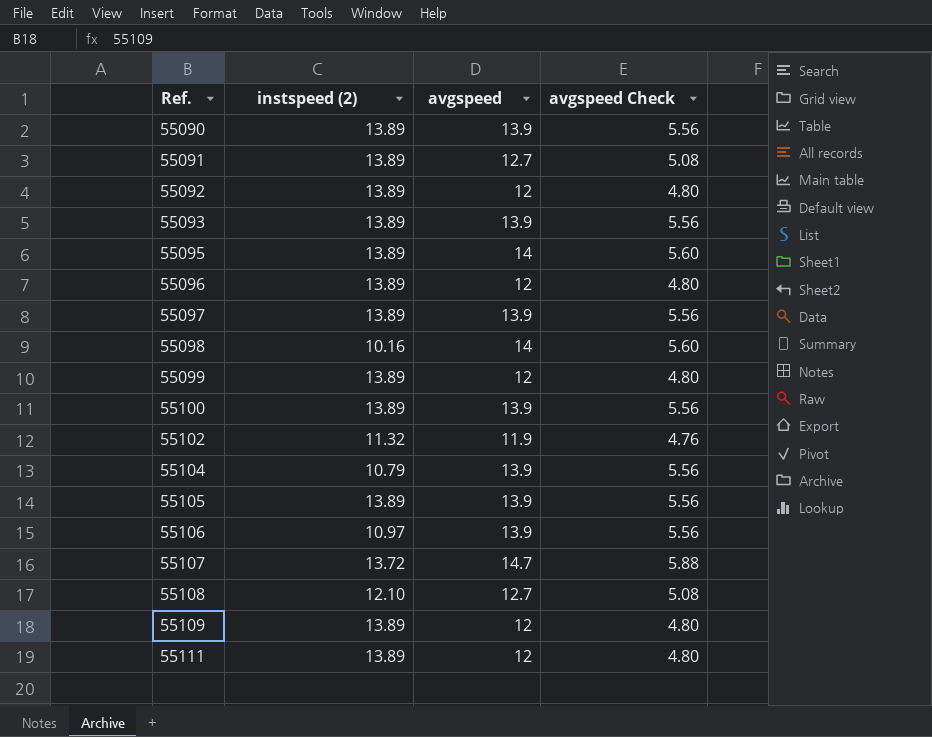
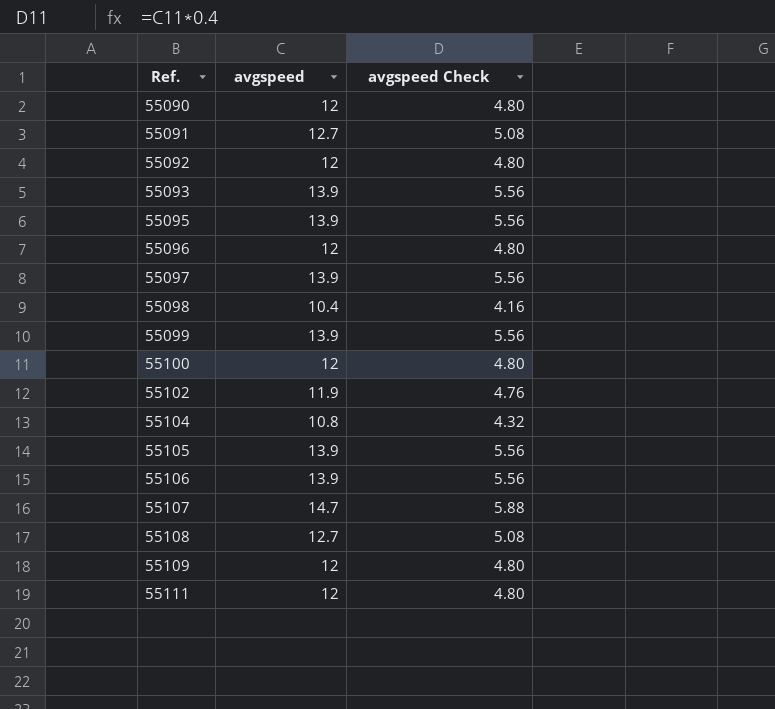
column instspeed (2) | position: 2 -> none
55090 | avgspeed: 13.9 -> 12
55090 | avgspeed Check: 5.56 -> 4.80
55095 | avgspeed: 14 -> 13.9
55095 | avgspeed Check: 5.60 -> 5.56
55098 | avgspeed: 14 -> 10.4
55098 | avgspeed Check: 5.60 -> 4.16
55099 | avgspeed: 12 -> 13.9
55099 | avgspeed Check: 4.80 -> 5.56
55100 | avgspeed: 13.9 -> 12
55100 | avgspeed Check: 5.56 -> 4.80
55104 | avgspeed: 13.9 -> 10.8
55104 | avgspeed Check: 5.56 -> 4.32

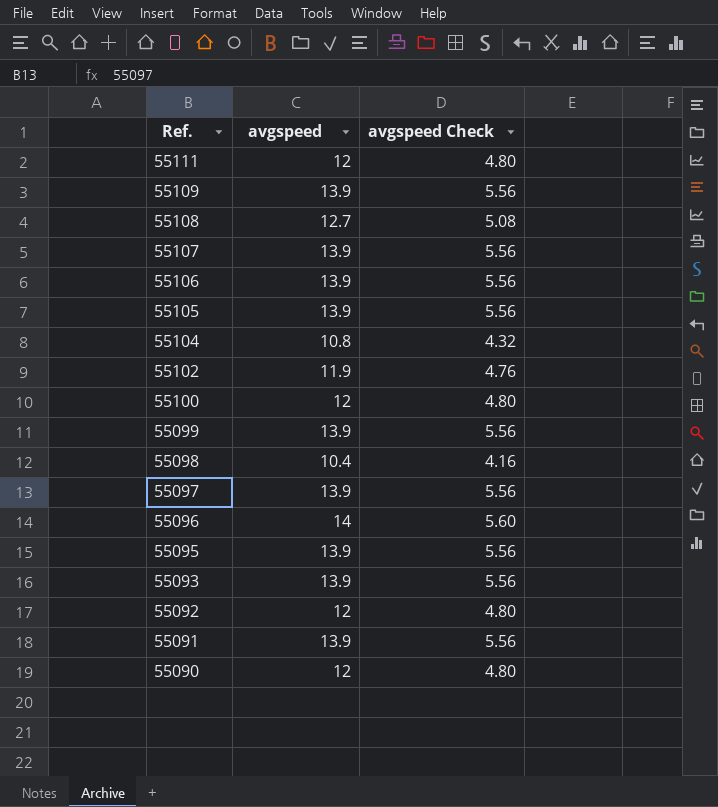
row order: Ref. ascending -> Ref. descending
55109 | avgspeed: 12 -> 13.9
55109 | avgspeed Check: 4.80 -> 5.56
55107 | avgspeed: 14.7 -> 13.9
55107 | avgspeed Check: 5.88 -> 5.56
55096 | avgspeed: 12 -> 14
55096 | avgspeed Check: 4.80 -> 5.60
55091 | avgspeed: 12.7 -> 13.9
55091 | avgspeed Check: 5.08 -> 5.56

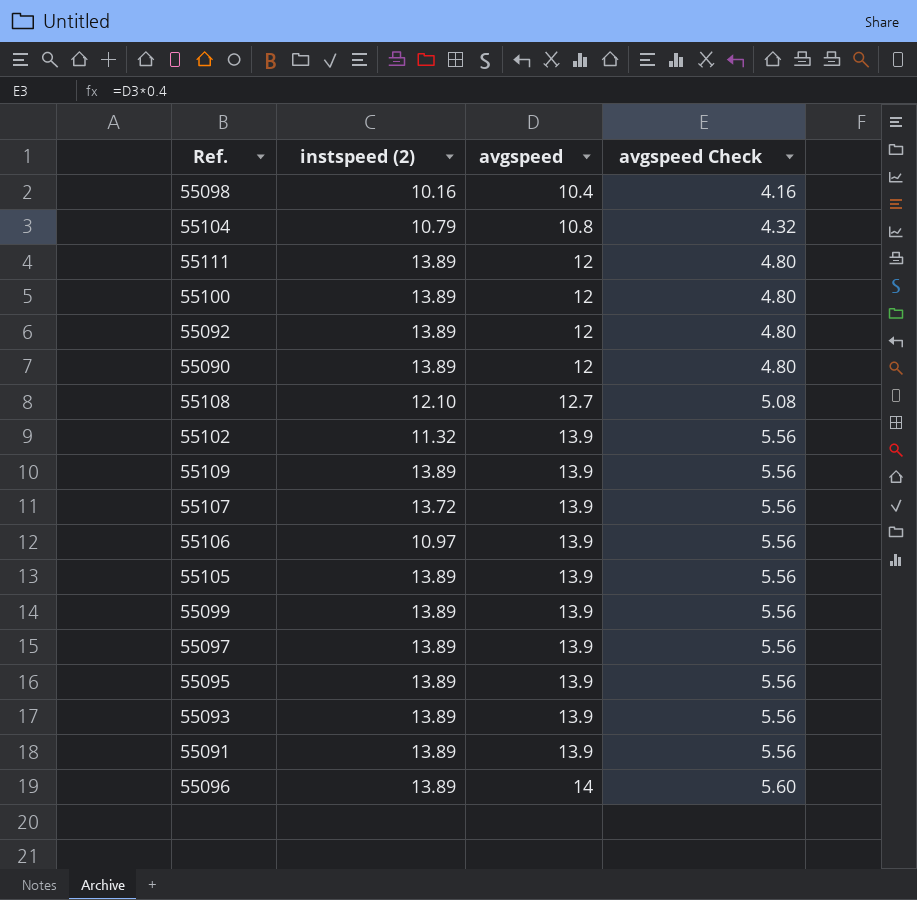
row order: Ref. descending -> avgspeed ascending
column instspeed (2) | position: none -> 2
55102 | avgspeed: 11.9 -> 13.9
55102 | avgspeed Check: 4.76 -> 5.56

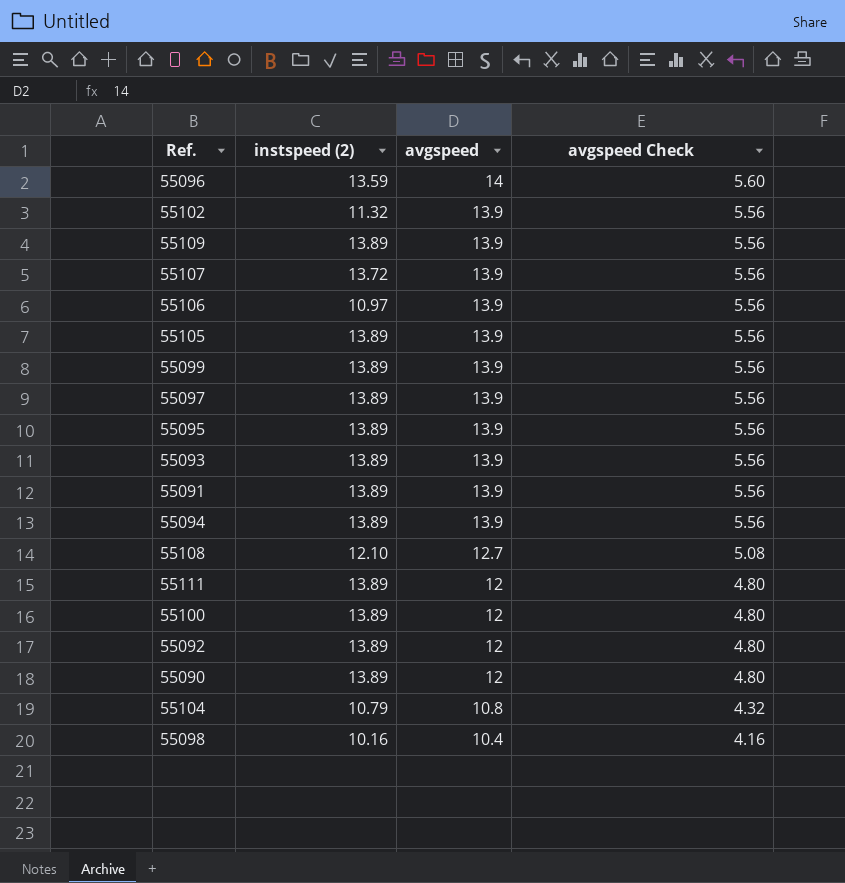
row order: avgspeed ascending -> avgspeed descending
55096 | instspeed (2): 13.89 -> 13.59
row 55094: none -> 13.89 | 13.9 | 5.56

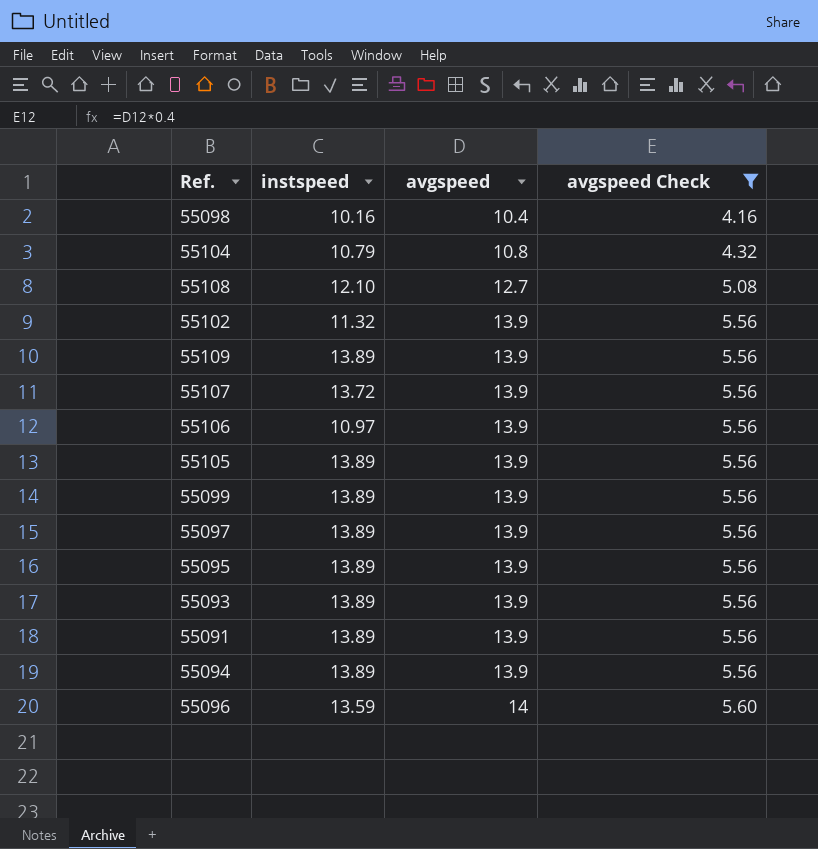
filter: none -> avgspeed Check != 4.80
row order: avgspeed descending -> avgspeed ascending
column name: instspeed (2) -> instspeed

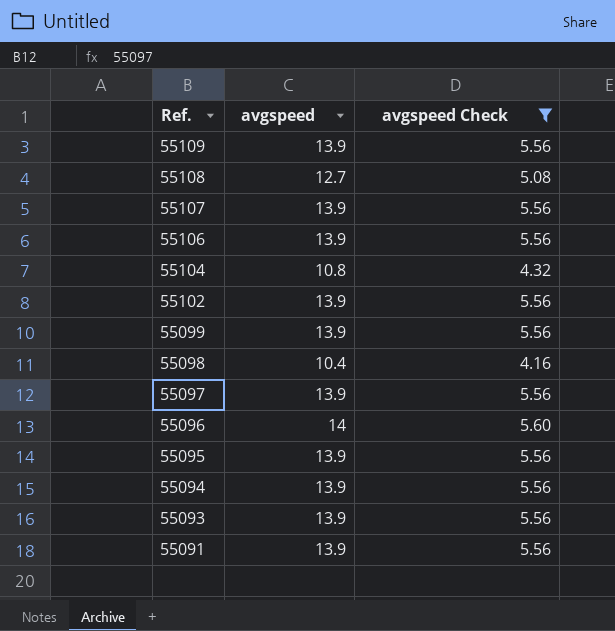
row order: avgspeed ascending -> Ref. descending
column instspeed | position: 2 -> none
row 55105: 13.89 | 13.9 | 5.56 -> none

